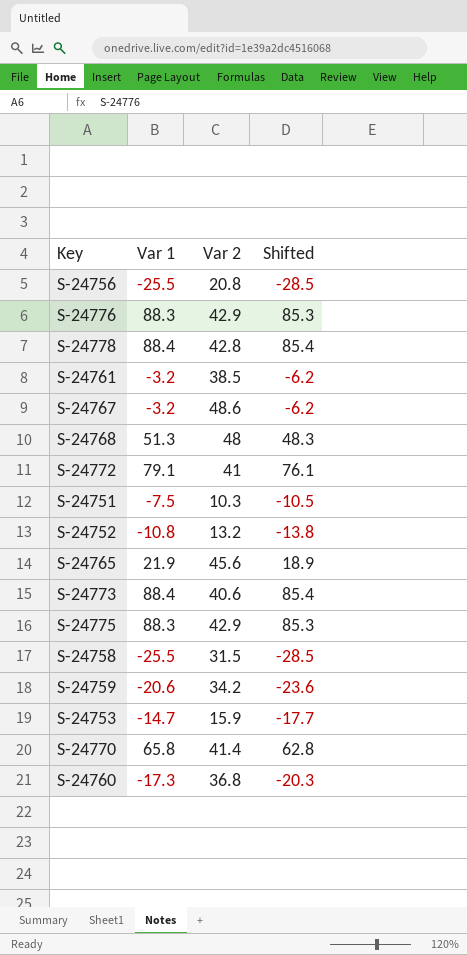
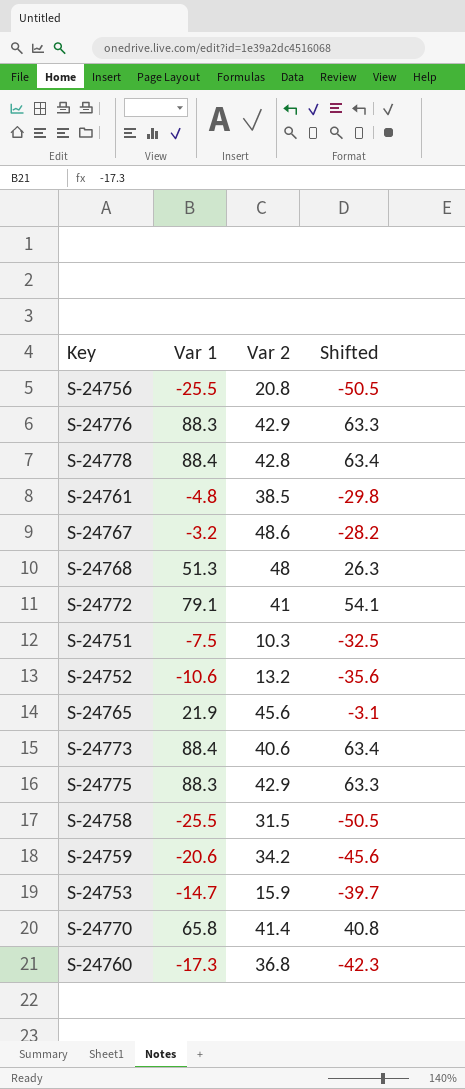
column Shifted | formula: [Var 1] - 3 -> [Var 1] - 25
S-24761 | Var 1: -3.2 -> -4.8
S-24752 | Var 1: -10.8 -> -10.6

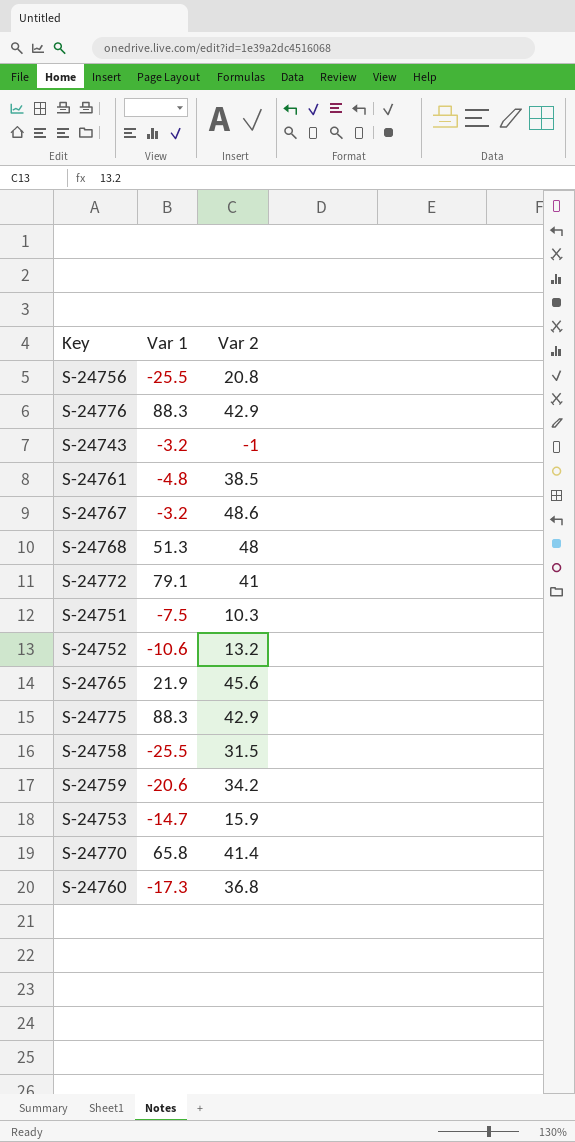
column Shifted | formula: [Var 1] - 25 -> none
row S-24778: 88.4 | 42.8 | 63.4 -> none
row S-24773: 88.4 | 40.6 | 63.4 -> none
row S-24743: none -> -3.2 | -1

